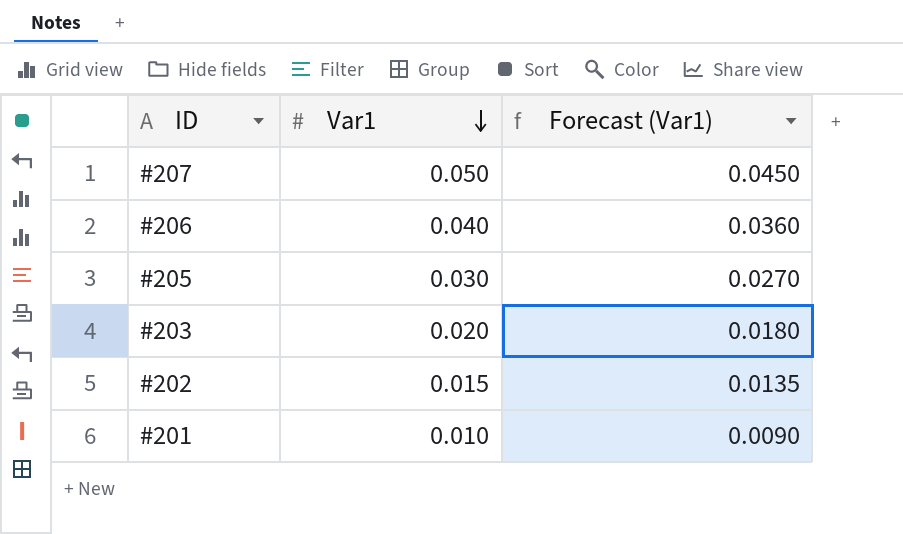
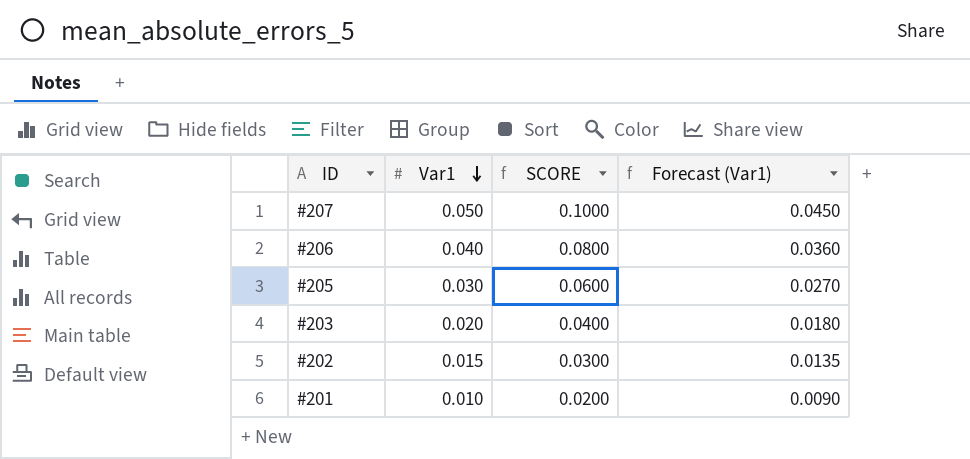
column SCORE | formula: none -> [Var1] * 2

